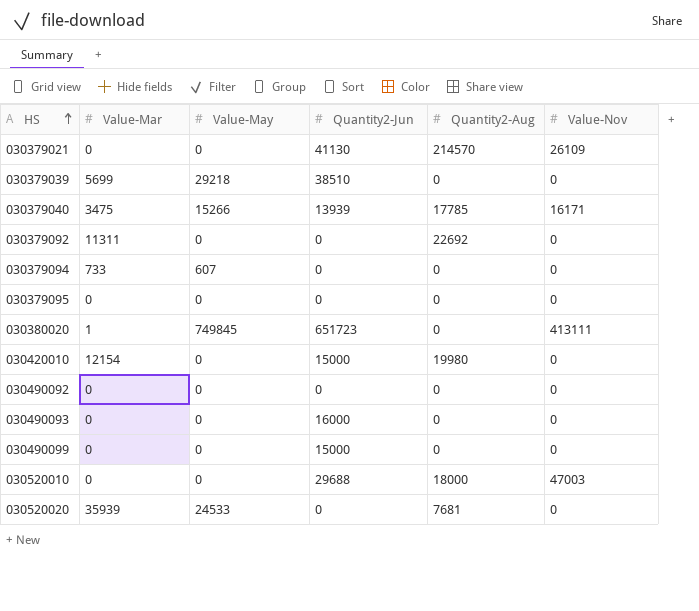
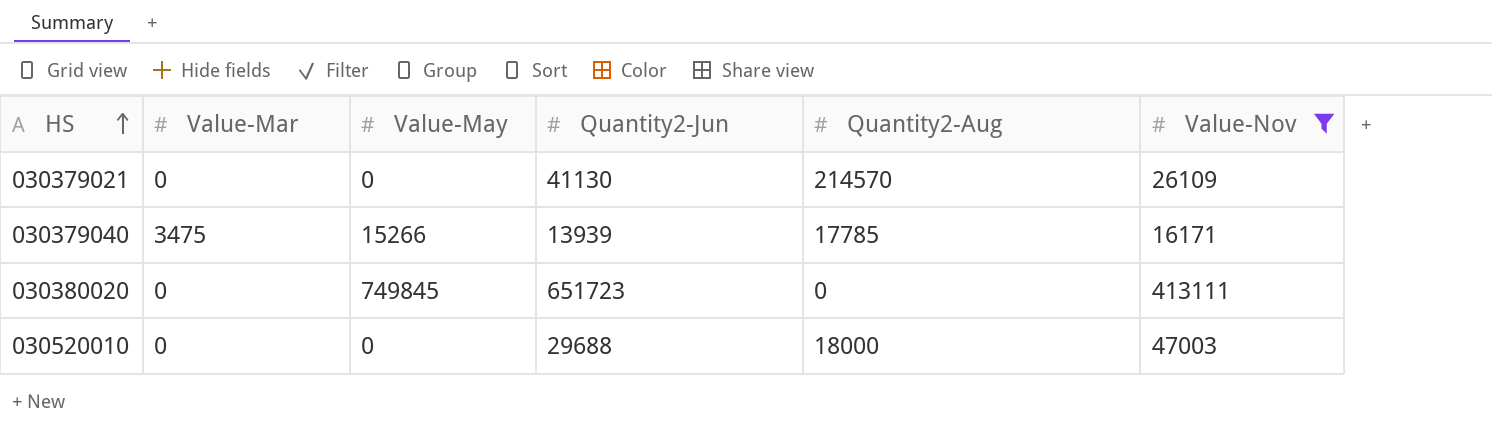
filter: none -> Value-Nov != 0
030380020 | Value-Mar: 1 -> 0

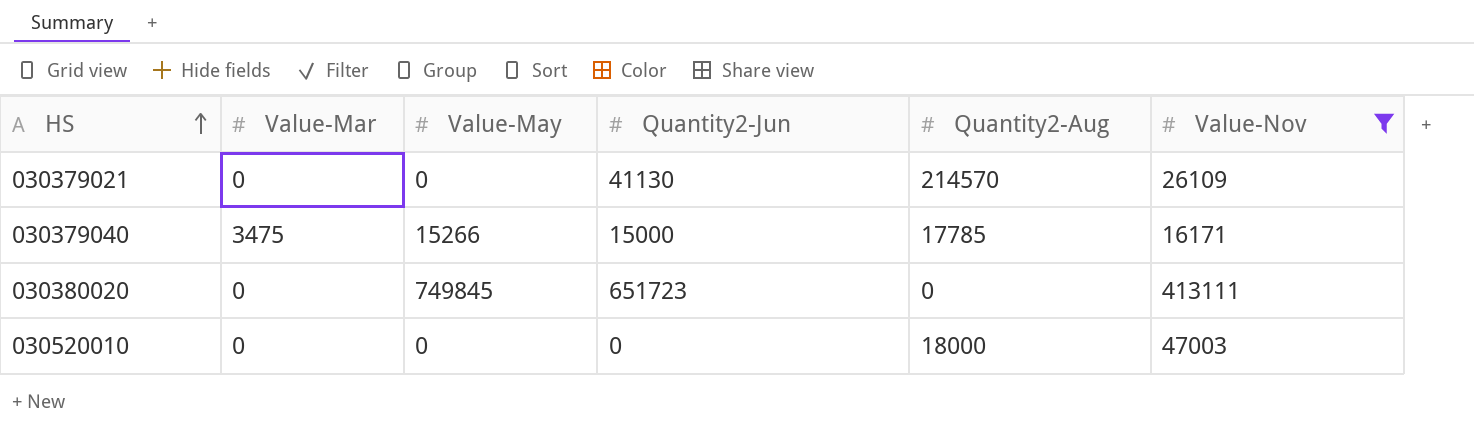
030379040 | Quantity2-Jun: 13939 -> 15000
030520010 | Quantity2-Jun: 29688 -> 0

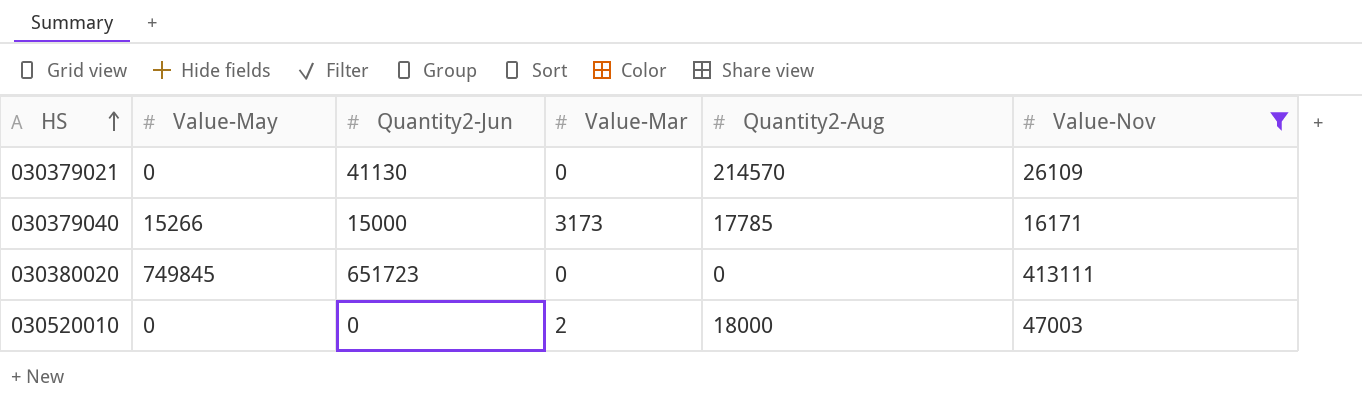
column Value-Mar | position: 2 -> 4
030379040 | Value-Mar: 3475 -> 3173
030520010 | Value-Mar: 0 -> 2

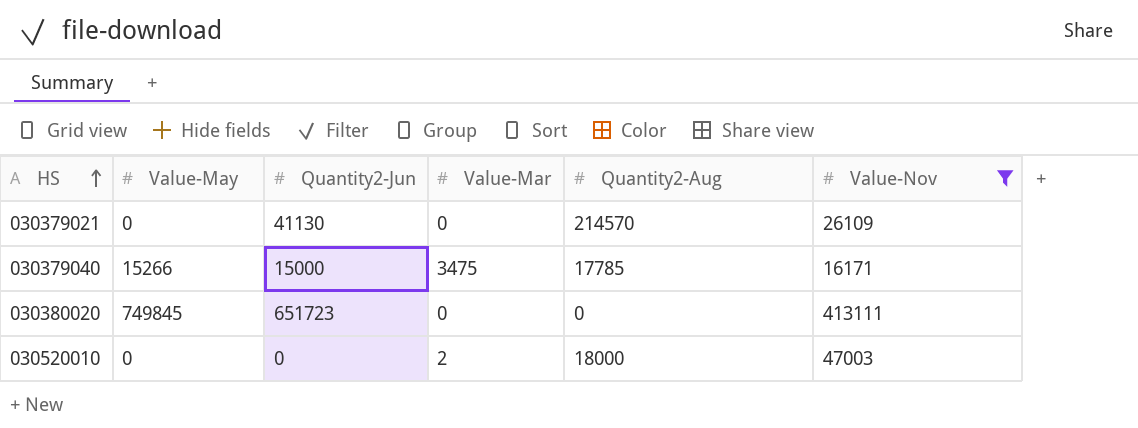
030379040 | Value-Mar: 3173 -> 3475

